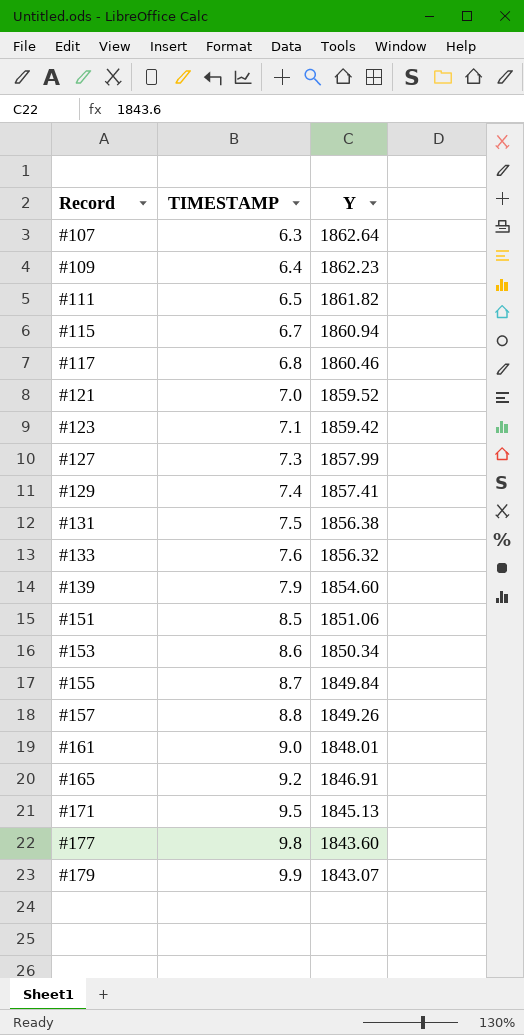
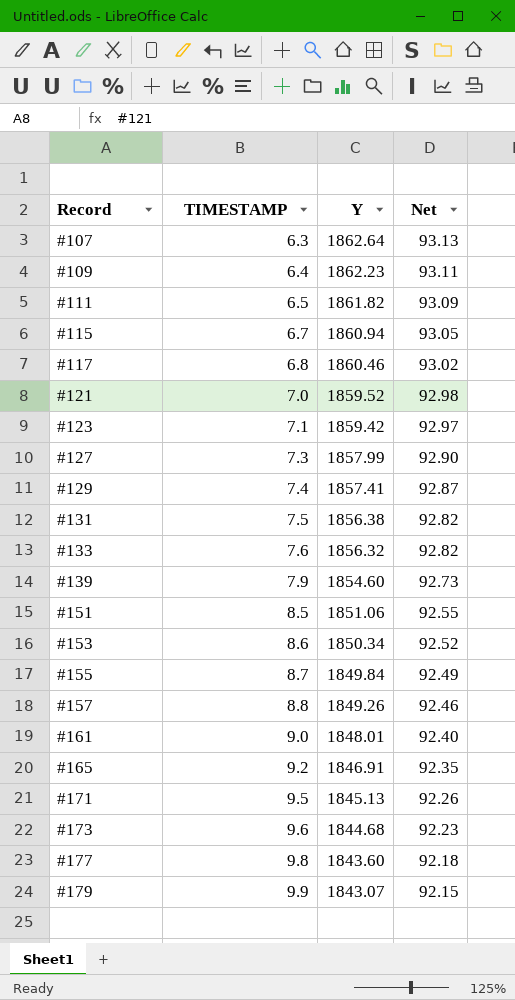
column Net | formula: none -> [Y] * 0.05
row #173: none -> 9.6 | 1844.68 | 92.23

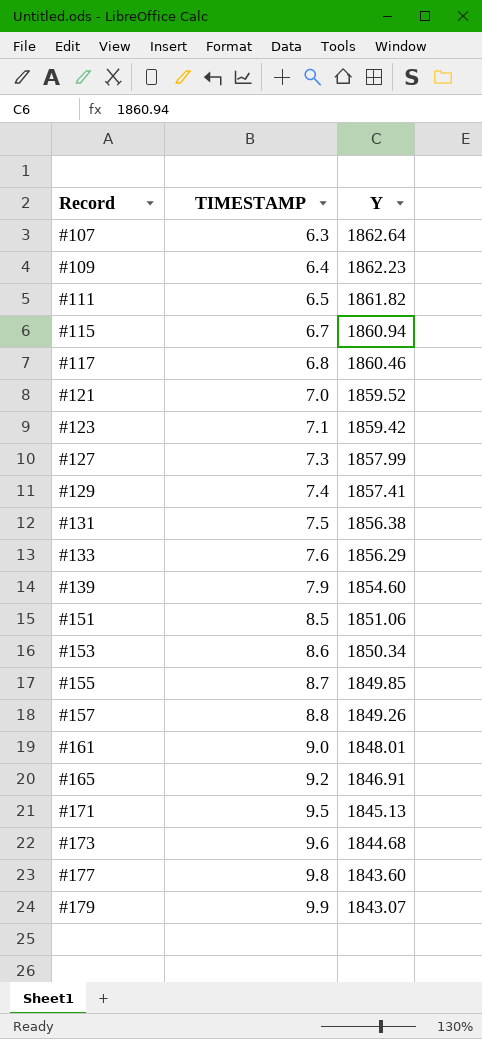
column Net | formula: [Y] * 0.05 -> none
#133 | Y: 1856.32 -> 1856.29
#155 | Y: 1849.84 -> 1849.85

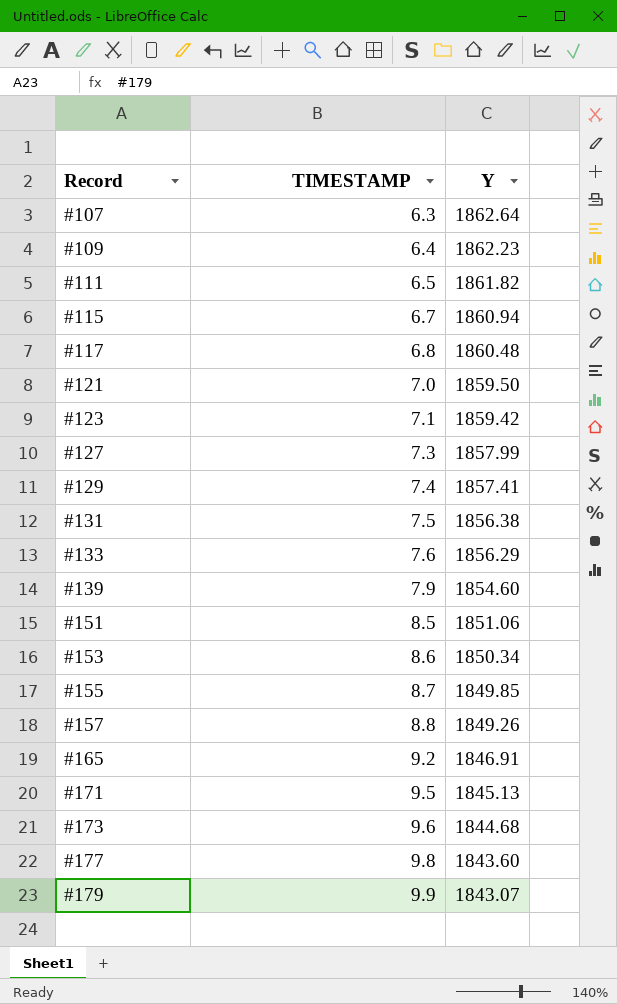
row #161: 9.0 | 1848.01 -> none
#117 | Y: 1860.46 -> 1860.48
#121 | Y: 1859.52 -> 1859.50

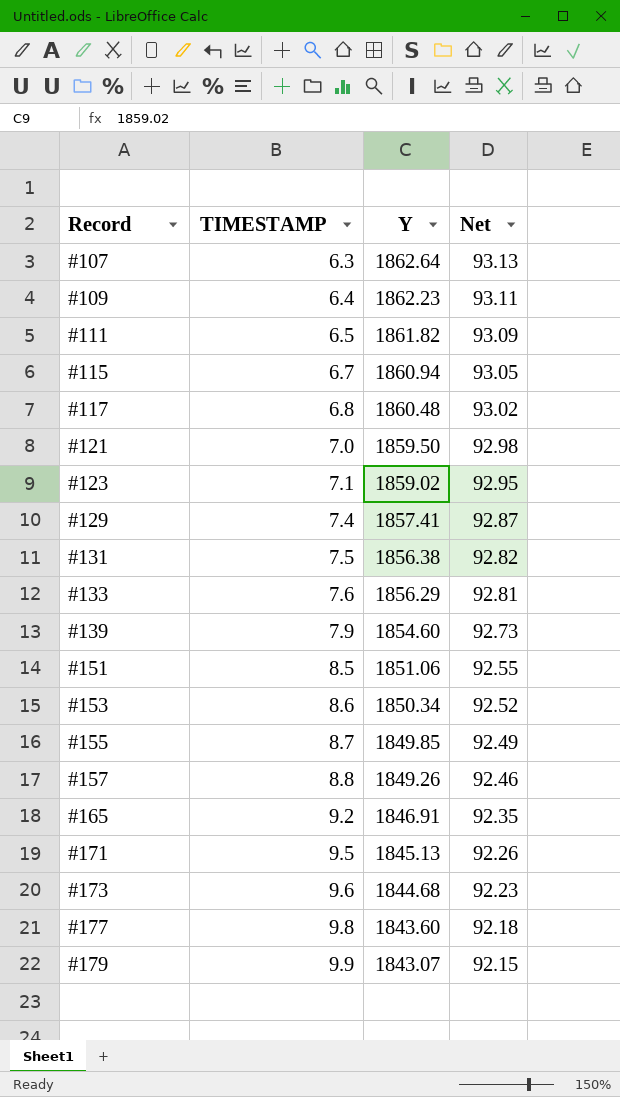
column Net | formula: none -> [Y] * 0.05
row #127: 7.3 | 1857.99 -> none
#123 | Y: 1859.42 -> 1859.02

